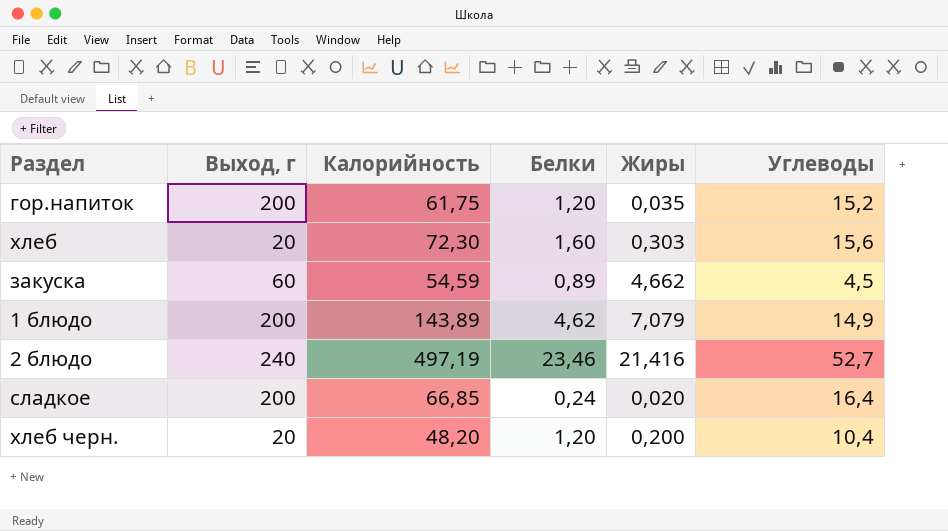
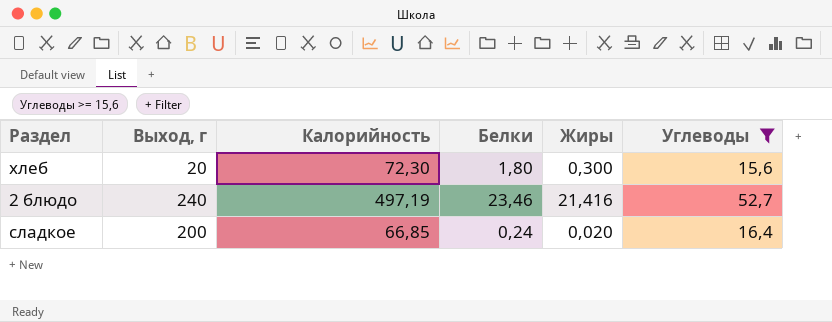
filter: none -> Углеводы >= 15,6
хлеб | Белки: 1,60 -> 1,80
хлеб | Жиры: 0,303 -> 0,300

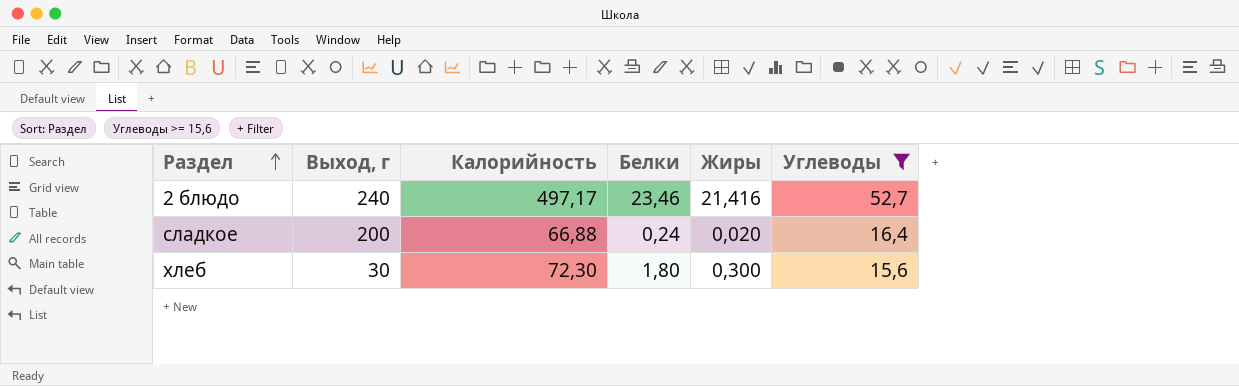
row order: none -> Раздел ascending
2 блюдо | Калорийность: 497,19 -> 497,17
сладкое | Калорийность: 66,85 -> 66,88
хлеб | Выход, г: 20 -> 30

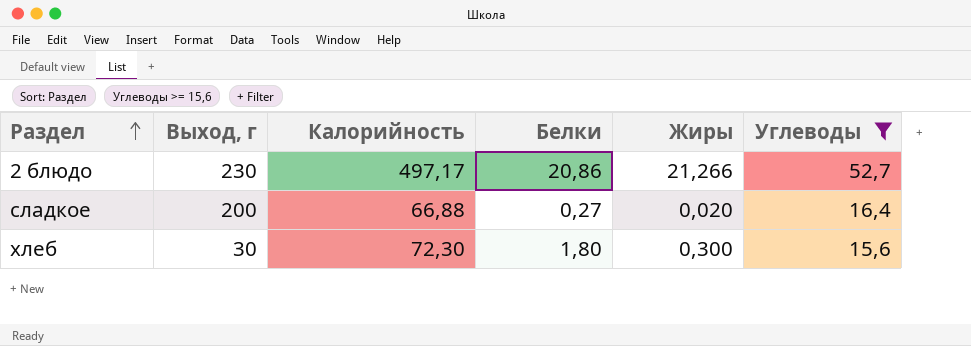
2 блюдо | Выход, г: 240 -> 230
2 блюдо | Белки: 23,46 -> 20,86
2 блюдо | Жиры: 21,416 -> 21,266
сладкое | Белки: 0,24 -> 0,27

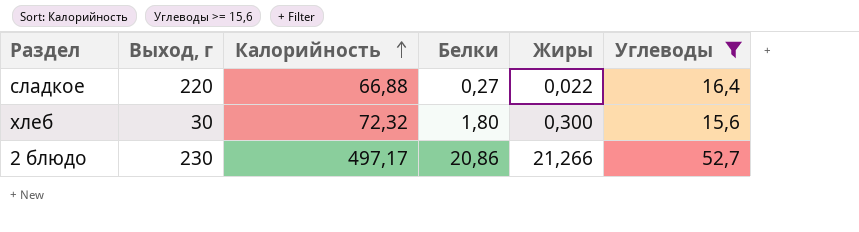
row order: Раздел ascending -> Калорийность ascending
сладкое | Выход, г: 200 -> 220
сладкое | Жиры: 0,020 -> 0,022
хлеб | Калорийность: 72,30 -> 72,32

